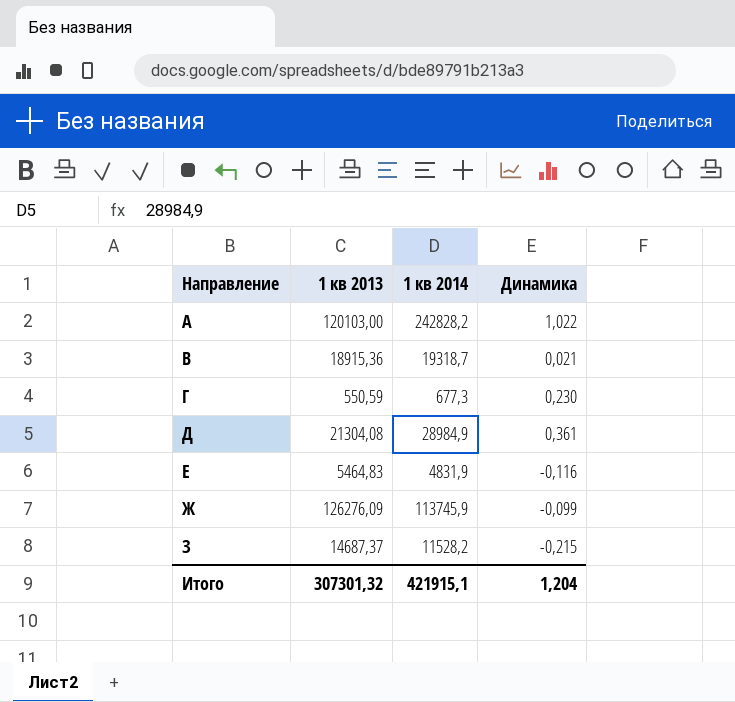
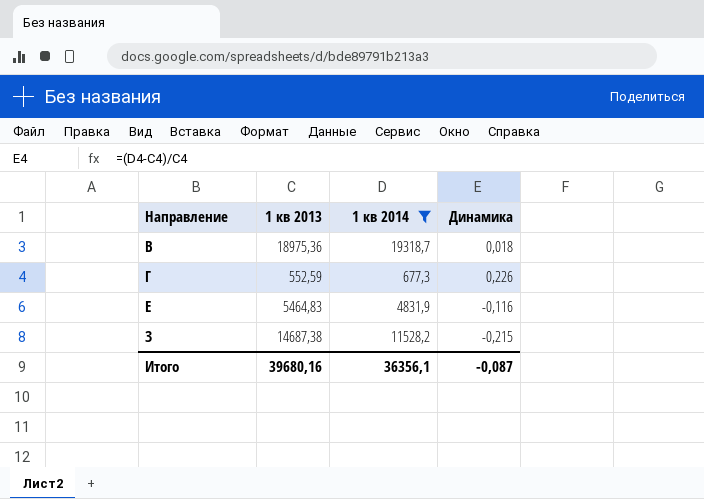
filter: none -> 1 кв 2014 <= 19318,7
В | 1 кв 2013: 18915,36 -> 18975,36
В | Динамика: 0,021 -> 0,018
Г | 1 кв 2013: 550,59 -> 552,59
Г | Динамика: 0,230 -> 0,226
З | 1 кв 2013: 14687,37 -> 14687,38
Итого | 1 кв 2013: 307301,32 -> 39680,16
Итого | 1 кв 2014: 421915,1 -> 36356,1
Итого | Динамика: 1,204 -> -0,087

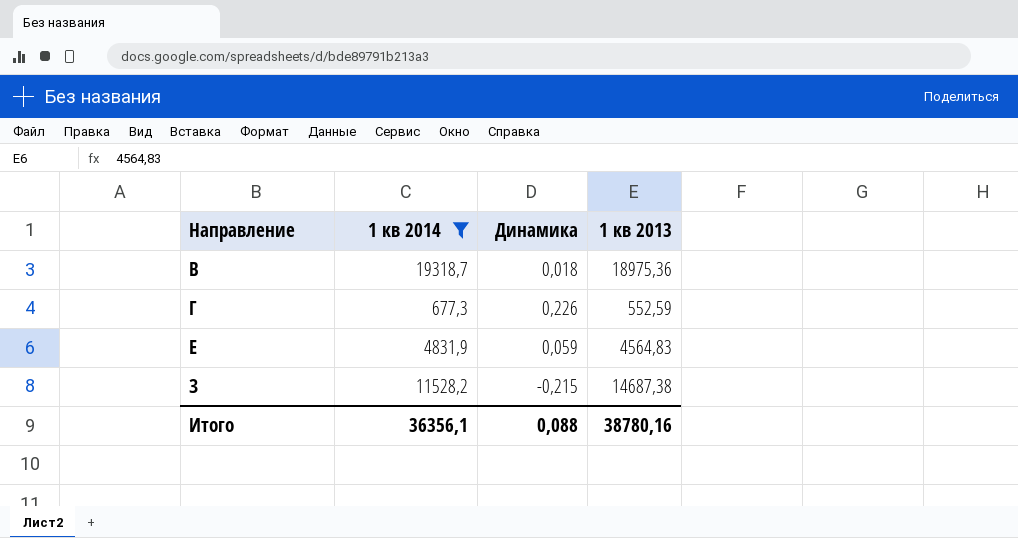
column 1 кв 2013 | position: 2 -> 4
Е | Динамика: -0,116 -> 0,059
Е | 1 кв 2013: 5464,83 -> 4564,83
Итого | Динамика: -0,087 -> 0,088
Итого | 1 кв 2013: 39680,16 -> 38780,16

